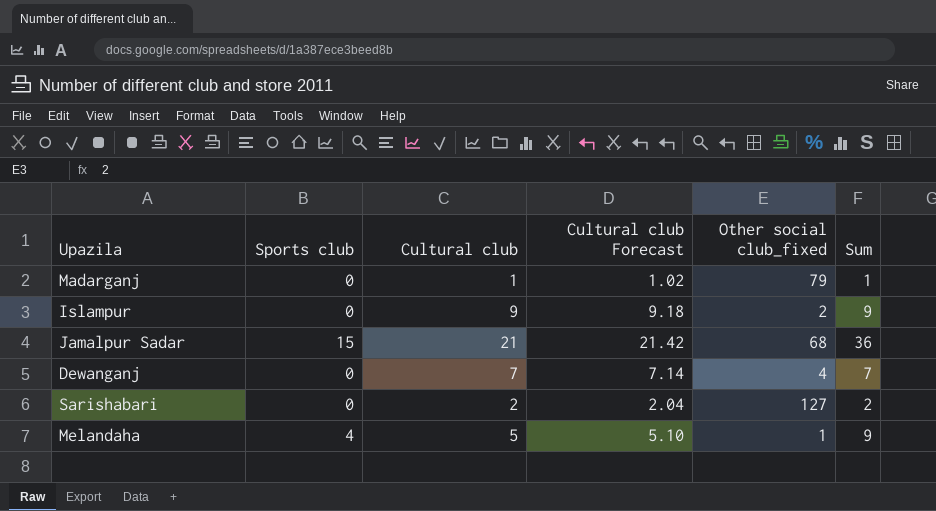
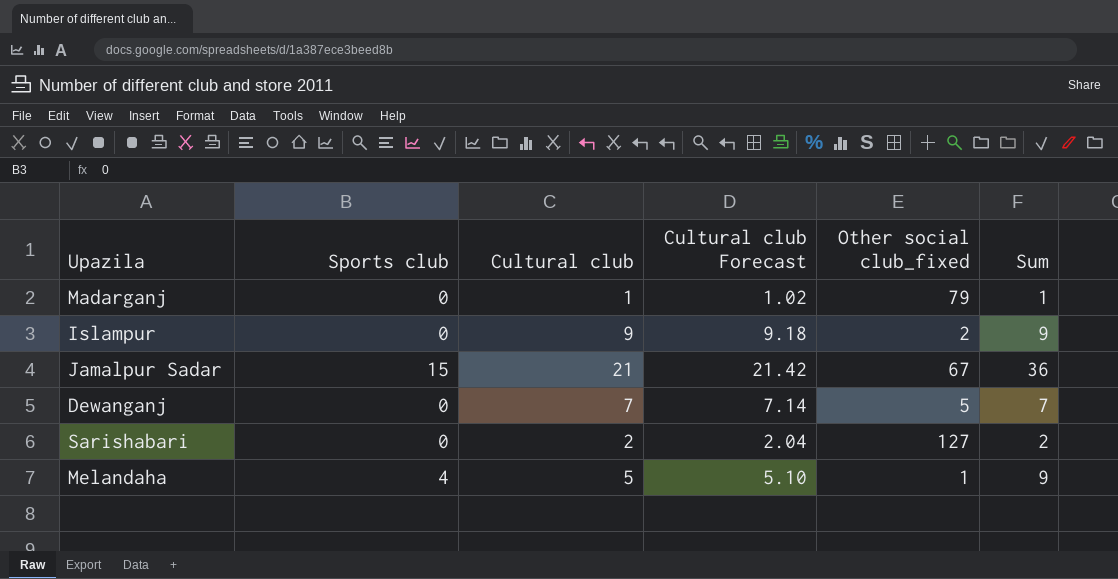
Jamalpur Sadar | Other social club_fixed: 68 -> 67
Dewanganj | Other social club_fixed: 4 -> 5

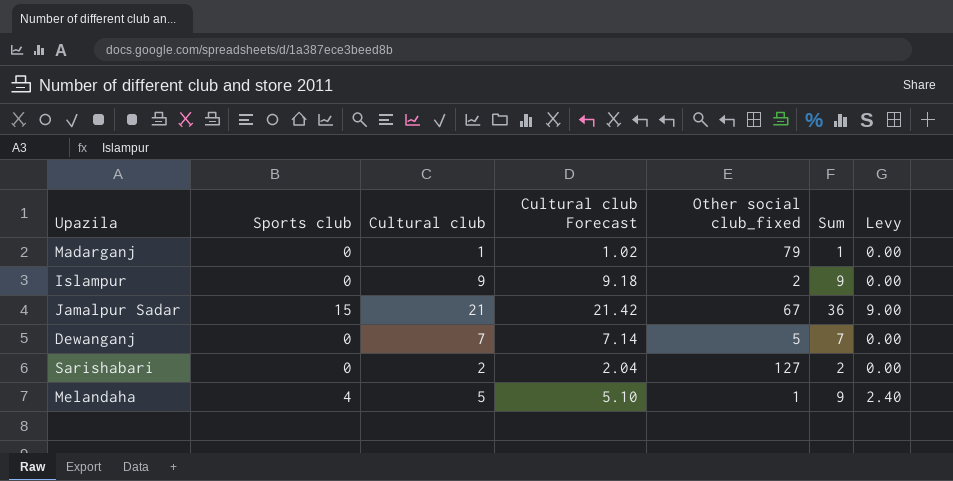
column Levy | formula: none -> [Sports club] * 0.6

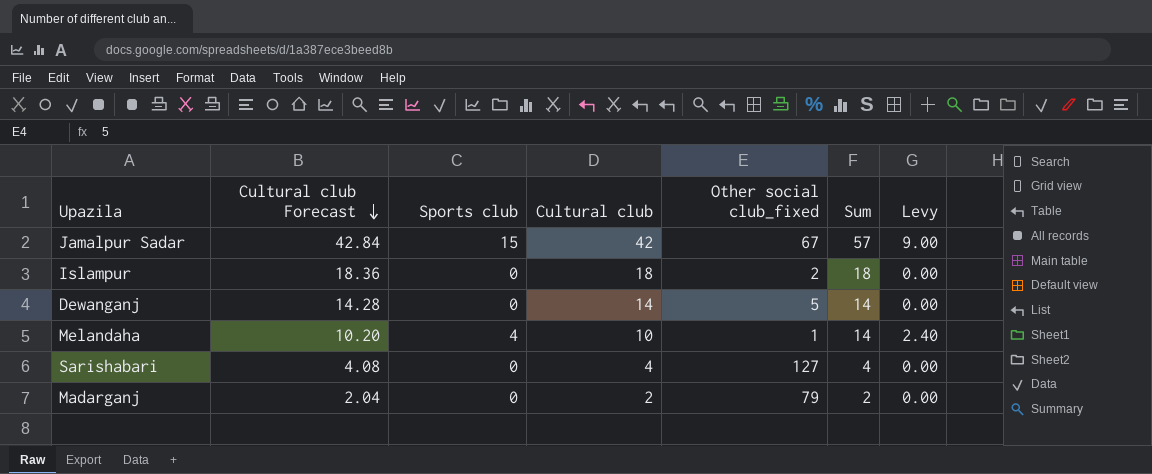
row order: none -> Cultural club Forecast descending
column Cultural club Forecast | position: 4 -> 2
Jamalpur Sadar | Cultural club Forecast: 21.42 -> 42.84
Jamalpur Sadar | Cultural club: 21 -> 42
Jamalpur Sadar | Sum: 36 -> 57
Islampur | Cultural club Forecast: 9.18 -> 18.36
Islampur | Cultural club: 9 -> 18
Islampur | Sum: 9 -> 18
Dewanganj | Cultural club Forecast: 7.14 -> 14.28
Dewanganj | Cultural club: 7 -> 14
Dewanganj | Sum: 7 -> 14
Melandaha | Cultural club Forecast: 5.10 -> 10.20
Melandaha | Cultural club: 5 -> 10
Melandaha | Sum: 9 -> 14
Sarishabari | Cultural club Forecast: 2.04 -> 4.08
Sarishabari | Cultural club: 2 -> 4
Sarishabari | Sum: 2 -> 4
Madarganj | Cultural club Forecast: 1.02 -> 2.04
Madarganj | Cultural club: 1 -> 2
Madarganj | Sum: 1 -> 2

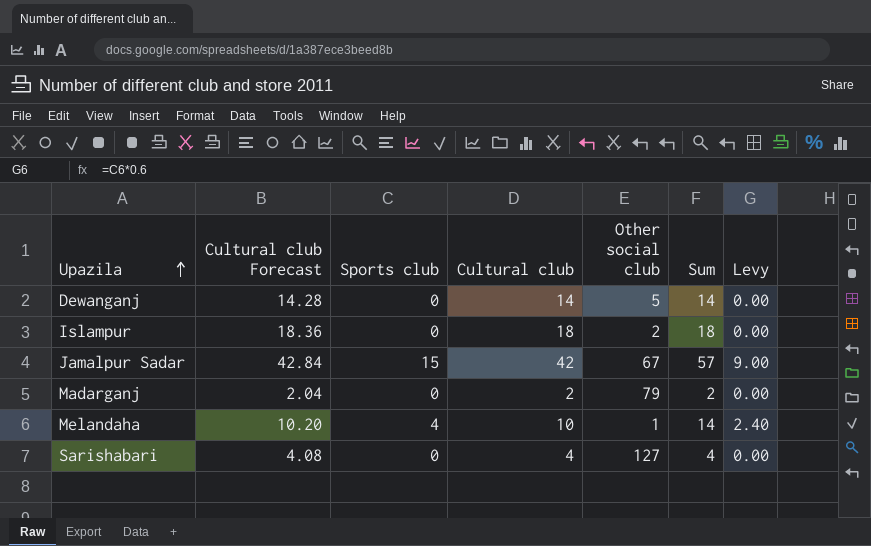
row order: Cultural club Forecast descending -> Upazila ascending
column name: Other social club_fixed -> Other social club

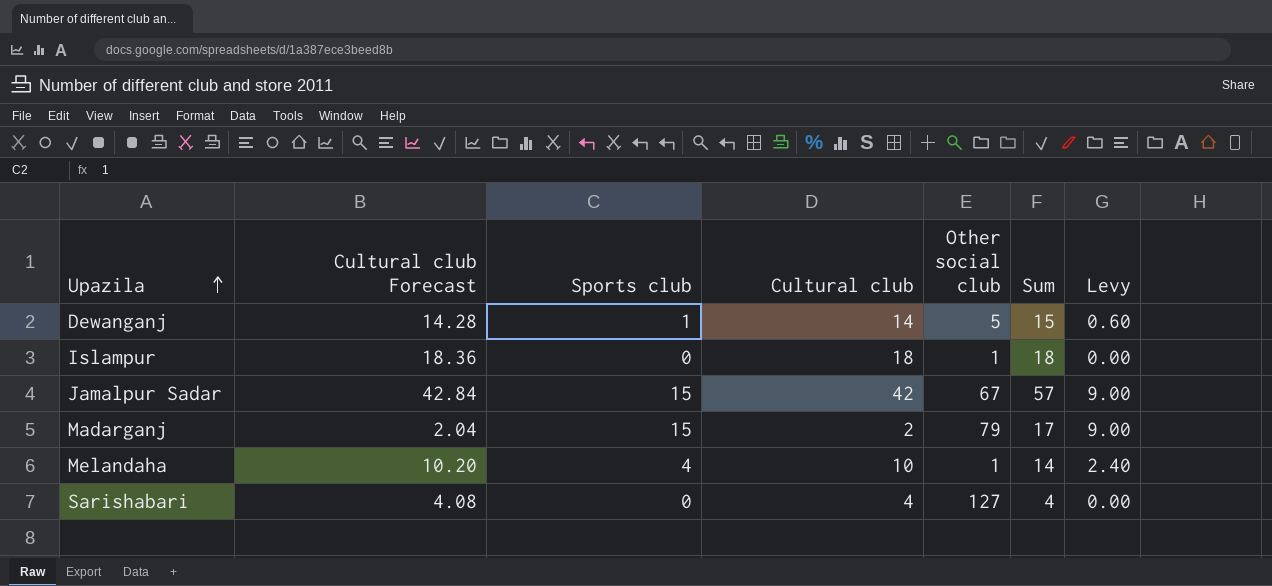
Dewanganj | Sports club: 0 -> 1
Dewanganj | Sum: 14 -> 15
Dewanganj | Levy: 0.00 -> 0.60
Islampur | Other social club: 2 -> 1
Madarganj | Sports club: 0 -> 15
Madarganj | Sum: 2 -> 17
Madarganj | Levy: 0.00 -> 9.00

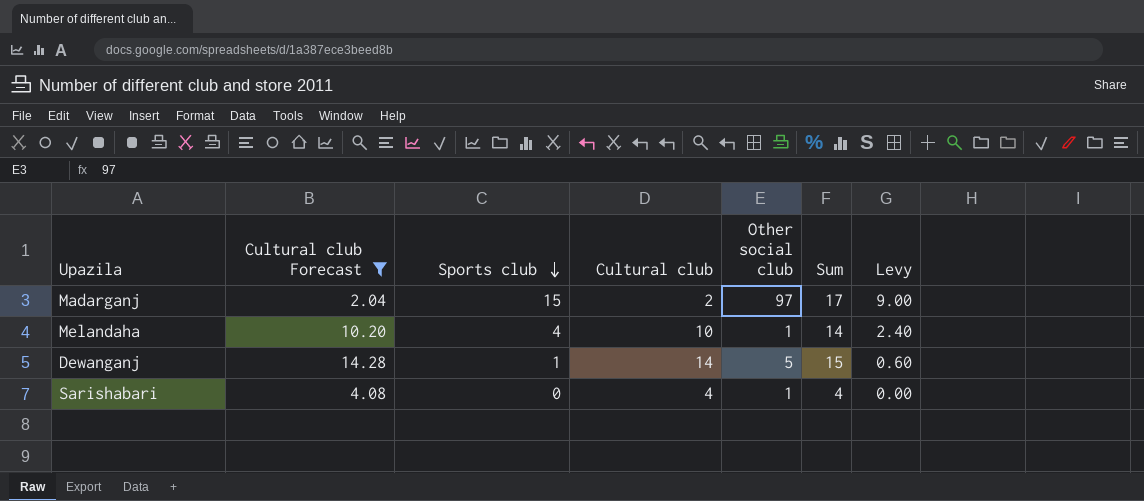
filter: none -> Cultural club Forecast <= 14.28
row order: Upazila ascending -> Sports club descending
Madarganj | Other social club: 79 -> 97
Sarishabari | Other social club: 127 -> 1

